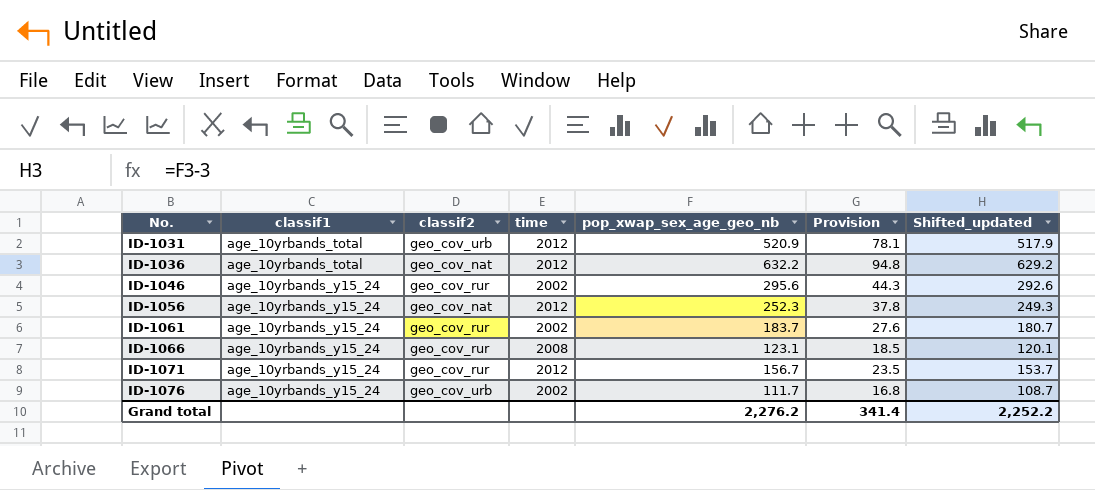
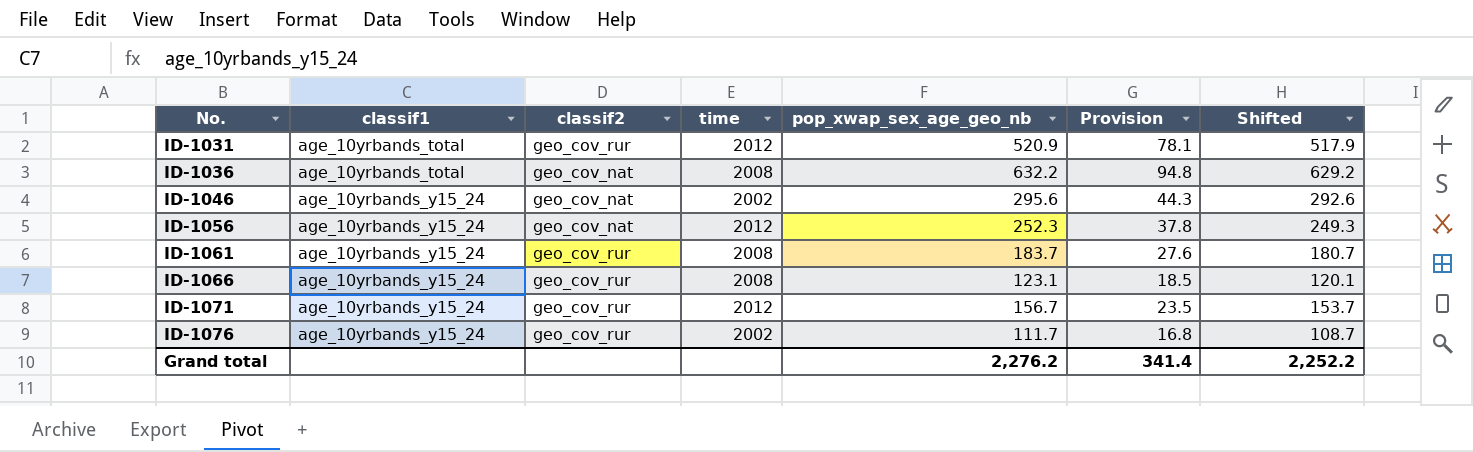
column name: Shifted_updated -> Shifted
ID-1031 | classif2: geo_cov_urb -> geo_cov_rur
ID-1036 | time: 2012 -> 2008
ID-1046 | classif2: geo_cov_rur -> geo_cov_nat
ID-1061 | time: 2002 -> 2008
ID-1076 | classif2: geo_cov_urb -> geo_cov_rur

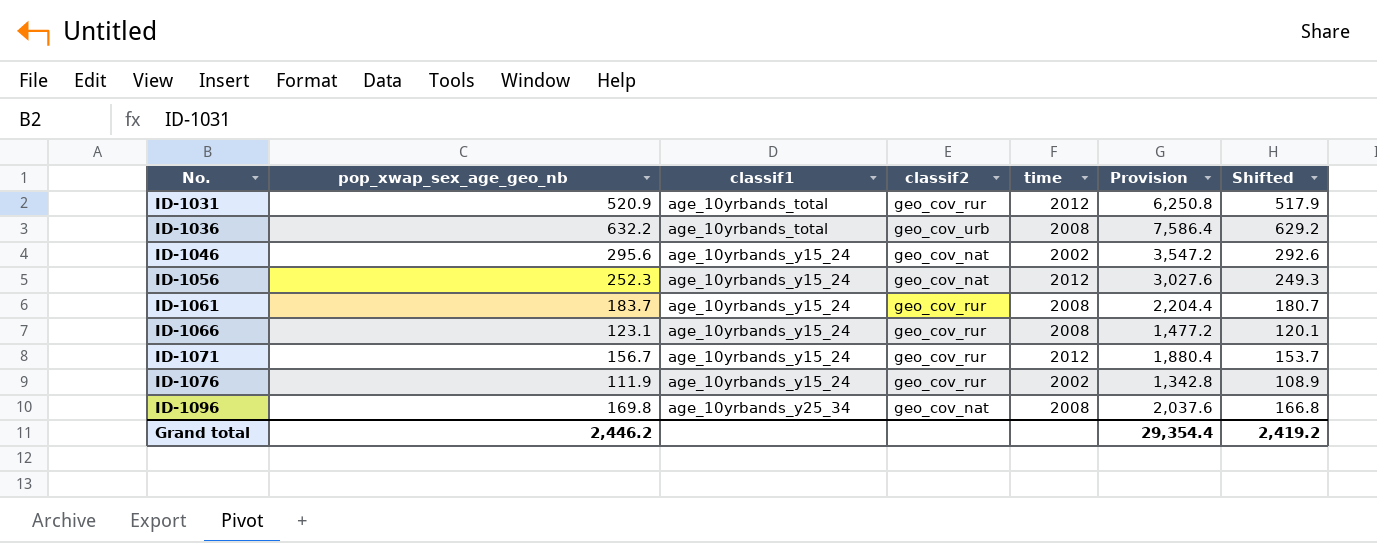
column pop_xwap_sex_age_geo_nb | position: 5 -> 2
column Provision | formula: [pop_xwap_sex_age_geo_nb] * 0.15 -> [pop_xwap_sex_age_geo_nb] * 12
ID-1036 | classif2: geo_cov_nat -> geo_cov_urb
ID-1076 | pop_xwap_sex_age_geo_nb: 111.7 -> 111.9
ID-1076 | Shifted: 108.7 -> 108.9
row ID-1096: none -> 169.8 | age_10yrbands_y25_34 | geo_cov_nat | 2008 | 2,037.6 | 166.8
Grand total | pop_xwap_sex_age_geo_nb: 2,276.2 -> 2,446.2
Grand total | Provision: 341.4 -> 29,354.4
Grand total | Shifted: 2,252.2 -> 2,419.2

